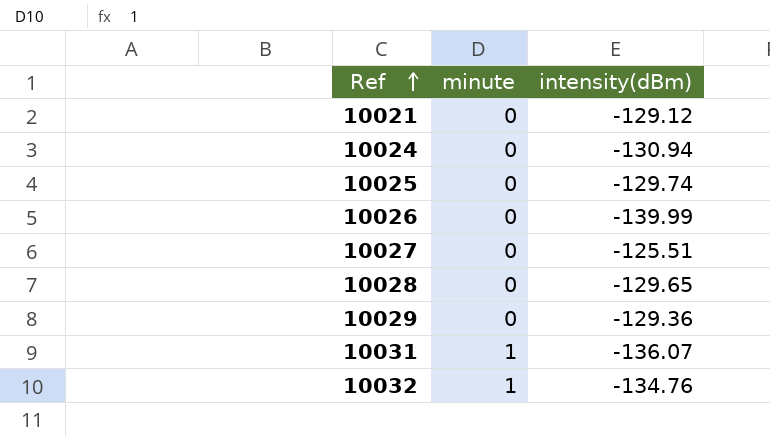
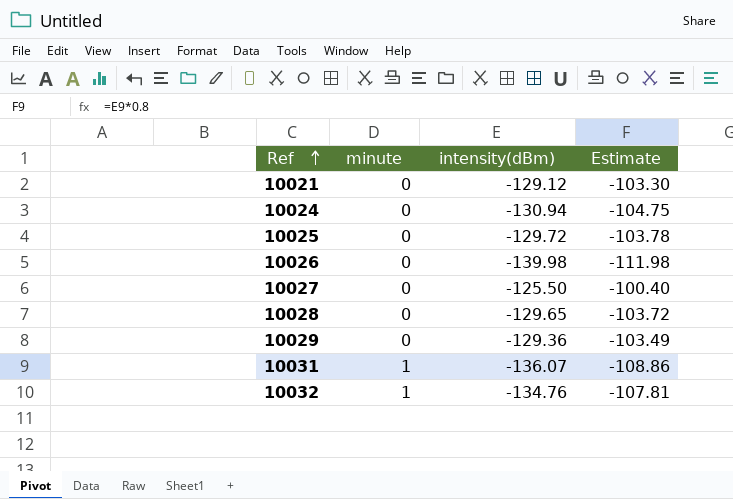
column Estimate | formula: none -> [intensity(dBm)] * 0.8
10025 | intensity(dBm): -129.74 -> -129.72
10026 | intensity(dBm): -139.99 -> -139.98
10027 | intensity(dBm): -125.51 -> -125.50

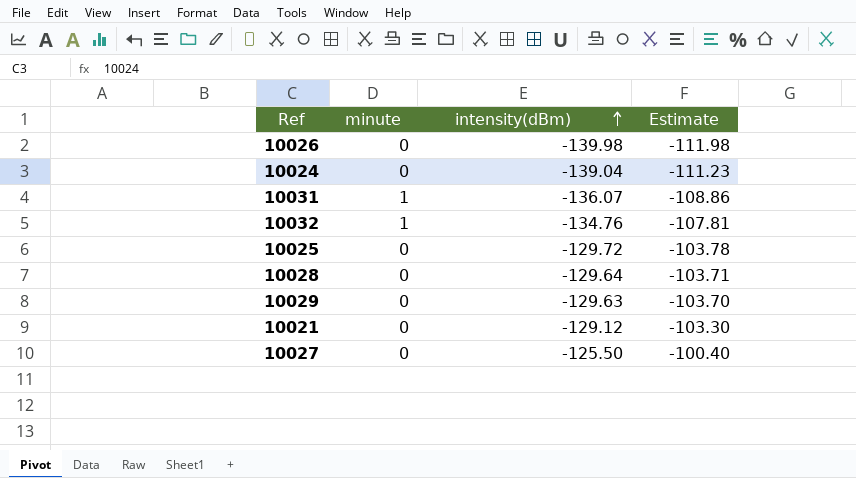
row order: Ref ascending -> intensity(dBm) ascending
10024 | intensity(dBm): -130.94 -> -139.04
10024 | Estimate: -104.75 -> -111.23
10028 | intensity(dBm): -129.65 -> -129.64
10028 | Estimate: -103.72 -> -103.71
10029 | intensity(dBm): -129.36 -> -129.63
10029 | Estimate: -103.49 -> -103.70

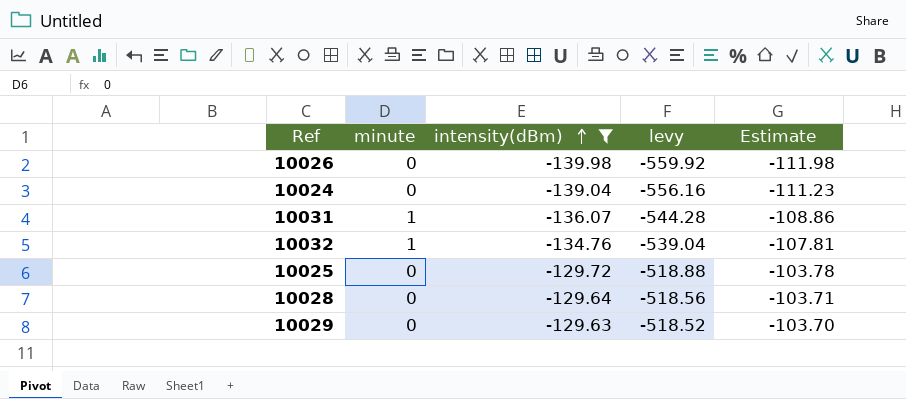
filter: none -> intensity(dBm) <= -129.63
column levy | formula: none -> [intensity(dBm)] * 4

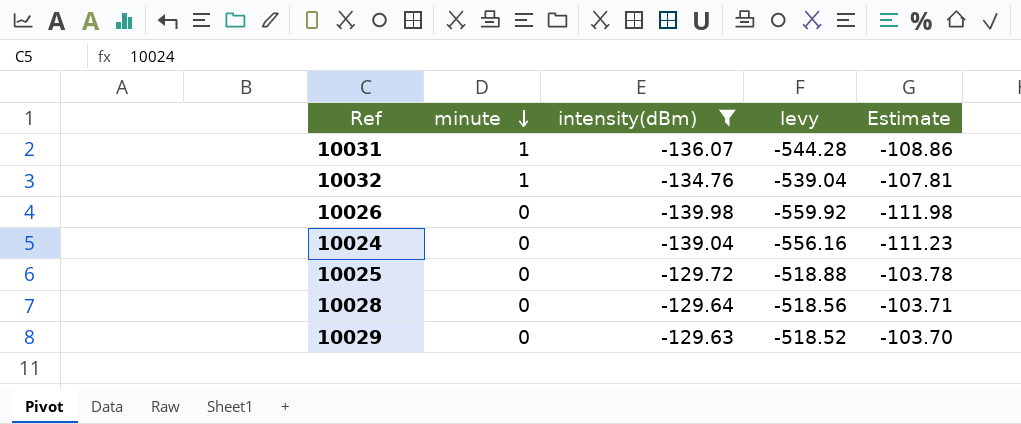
row order: intensity(dBm) ascending -> minute descending

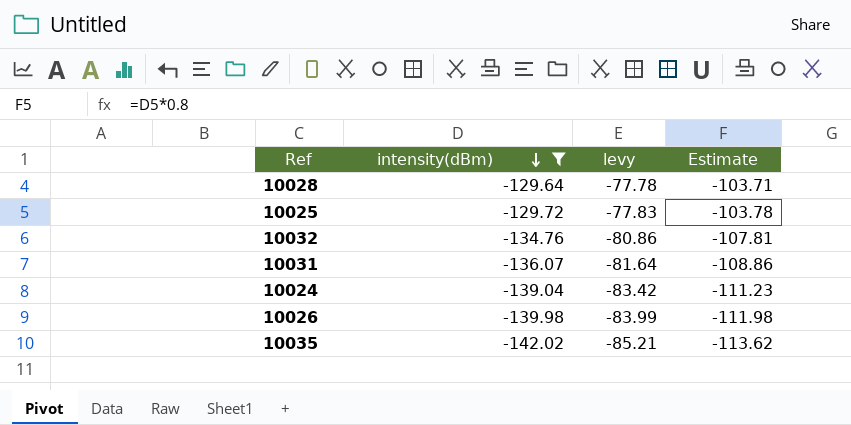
row order: minute descending -> intensity(dBm) descending
column minute | position: 2 -> none
column levy | formula: [intensity(dBm)] * 4 -> [intensity(dBm)] * 0.6
row 10029: 0 | -129.63 | -518.52 | -103.70 -> none
row 10035: none -> -142.02 | -85.21 | -113.62

